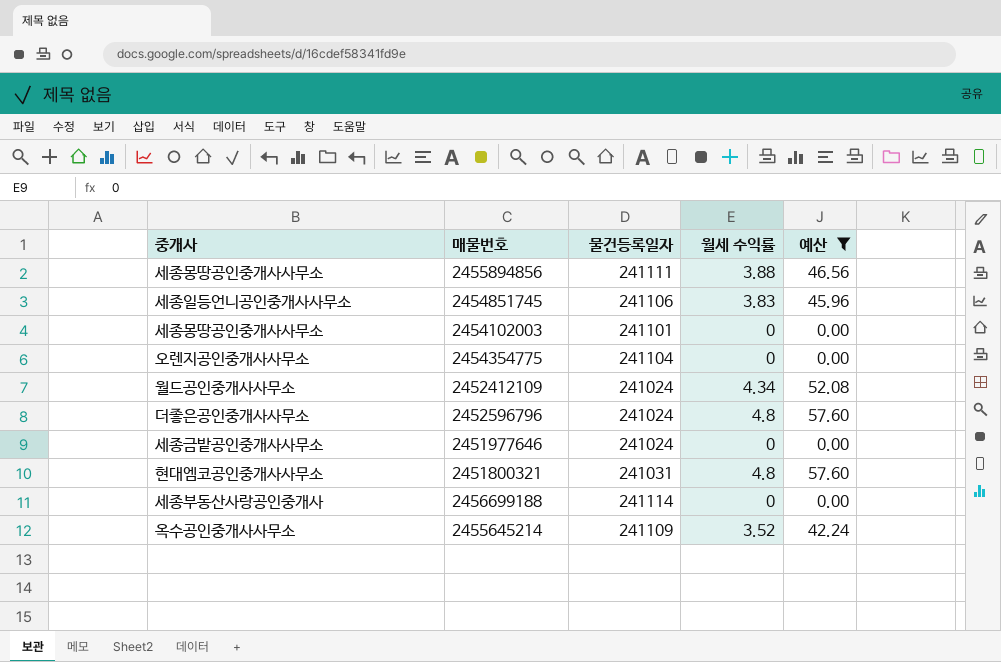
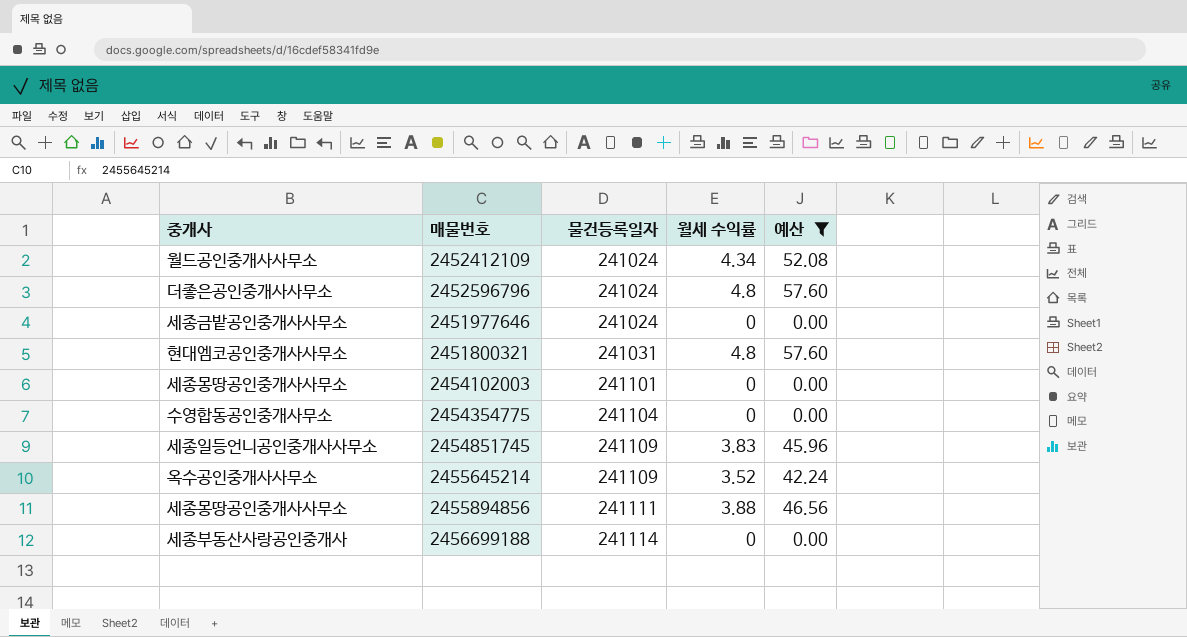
row order: none -> 물건등록일자 ascending
2454354775 | 중개사: 오렌지공인중개사사무소 -> 수영합동공인중개사무소
2454851745 | 물건등록일자: 241106 -> 241109

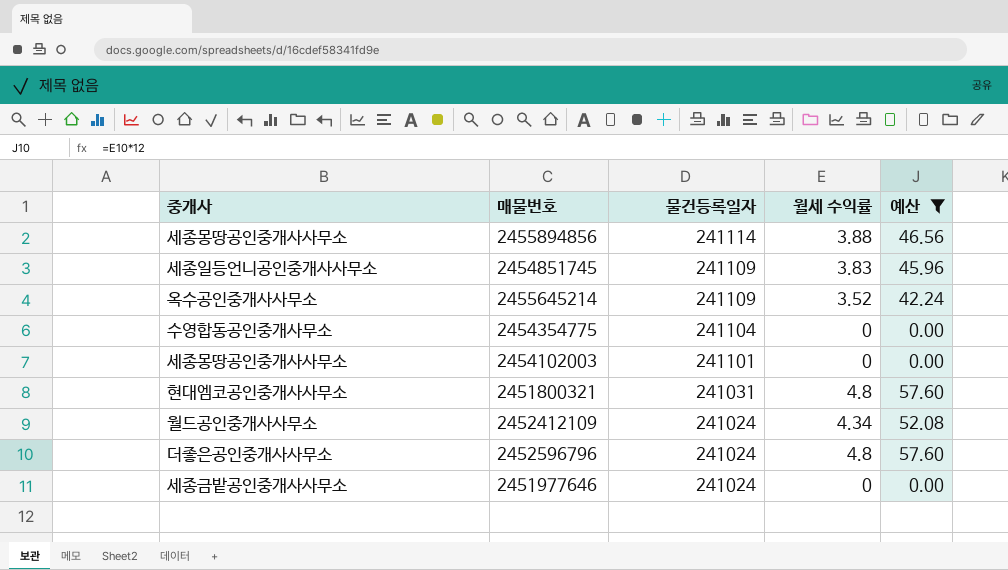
row order: 물건등록일자 ascending -> 물건등록일자 descending
row 2456699188: 세종부동산사랑공인중개사 | 241114 | 0 | 0.00 -> none
2455894856 | 물건등록일자: 241111 -> 241114

